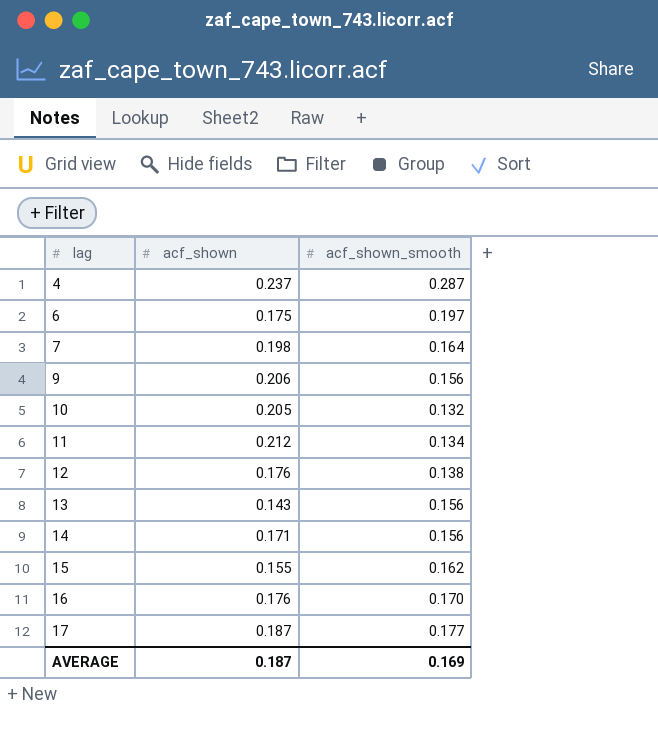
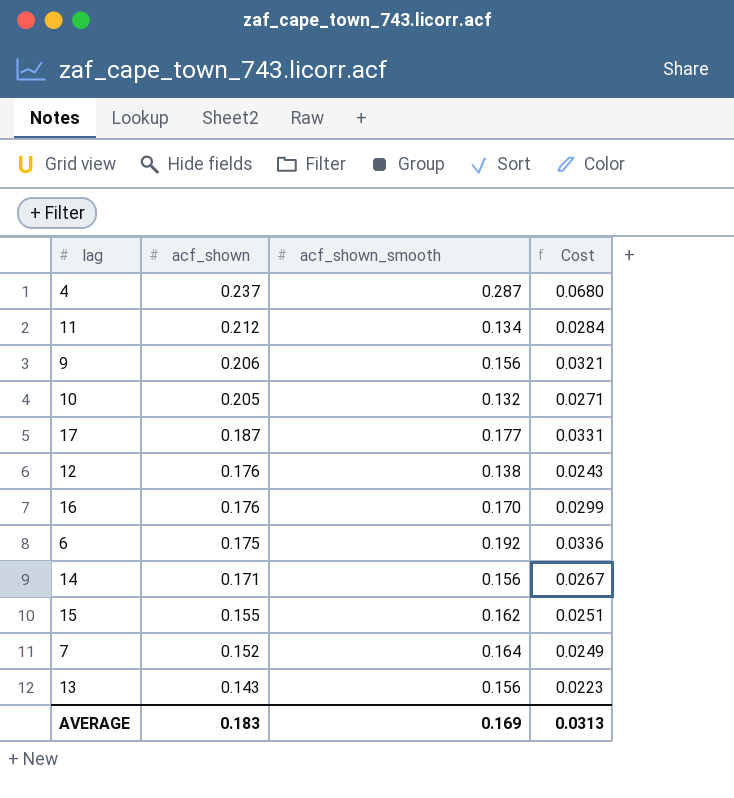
row order: lag ascending -> acf_shown descending
column Cost | formula: none -> [acf_shown] * [acf_shown_smooth]
6 | acf_shown_smooth: 0.197 -> 0.192
7 | acf_shown: 0.198 -> 0.152
AVERAGE | acf_shown: 0.187 -> 0.183

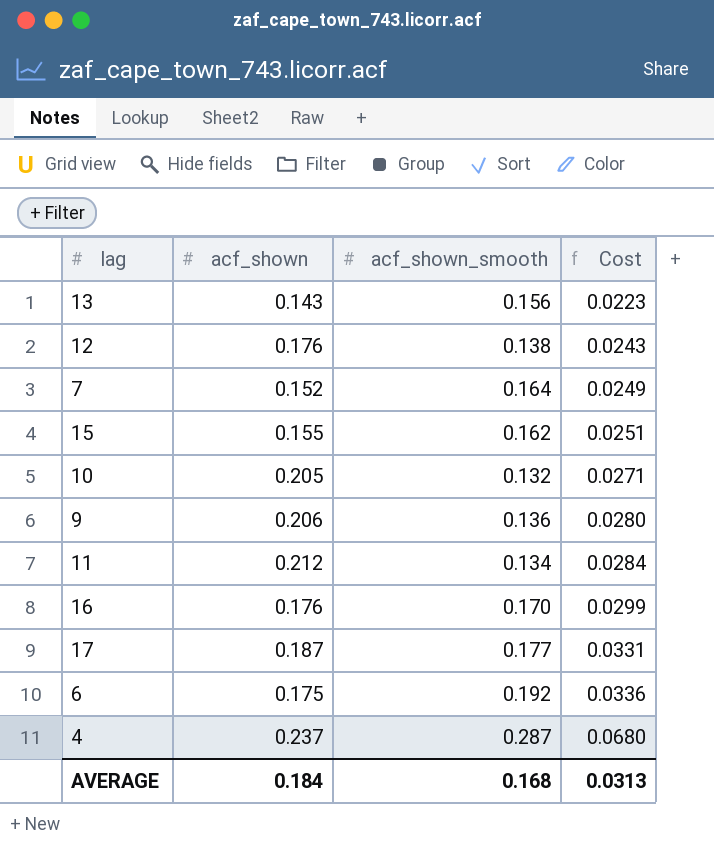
row order: acf_shown descending -> Cost ascending
row 14: 0.171 | 0.156 | 0.0267 -> none
9 | acf_shown_smooth: 0.156 -> 0.136
9 | Cost: 0.0321 -> 0.0280
AVERAGE | acf_shown: 0.183 -> 0.184
AVERAGE | acf_shown_smooth: 0.169 -> 0.168

